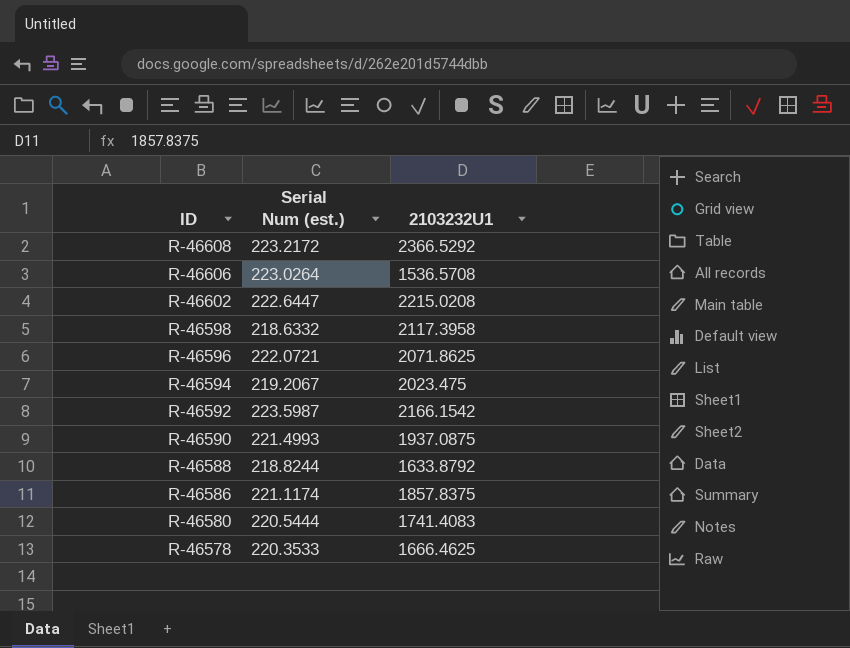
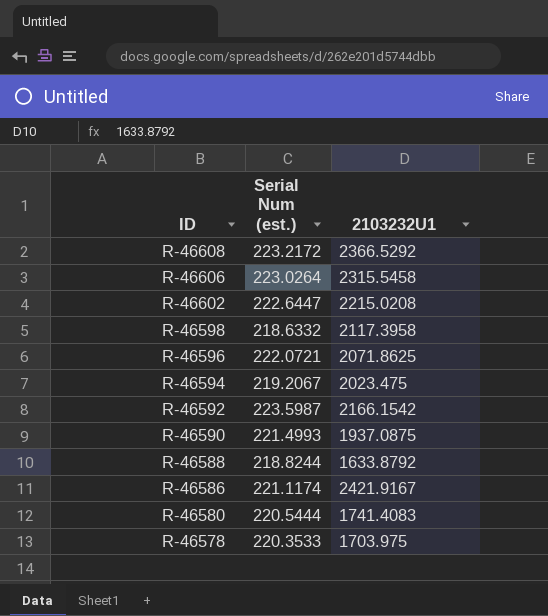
R-46606 | 2103232U1: 1536.5708 -> 2315.5458
R-46586 | 2103232U1: 1857.8375 -> 2421.9167
R-46578 | 2103232U1: 1666.4625 -> 1703.975

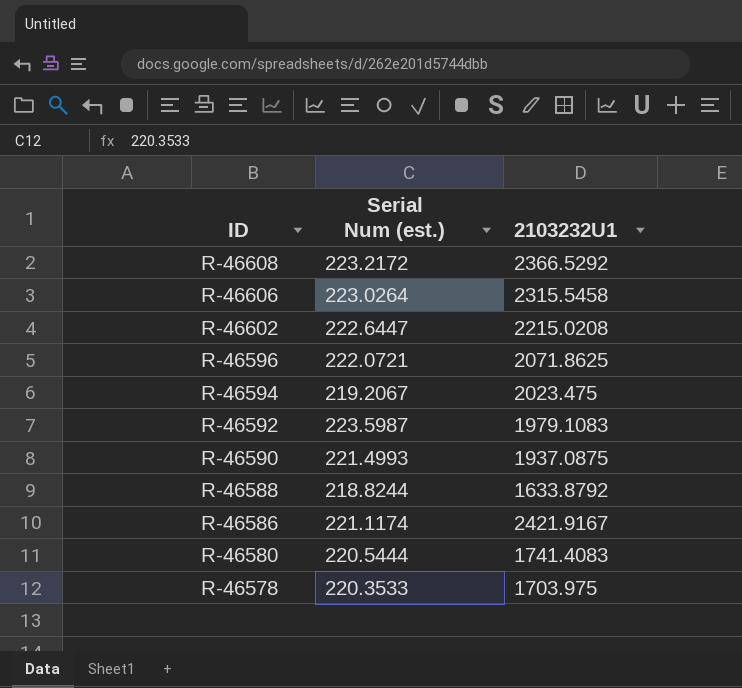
row R-46598: 218.6332 | 2117.3958 -> none
R-46592 | 2103232U1: 2166.1542 -> 1979.1083

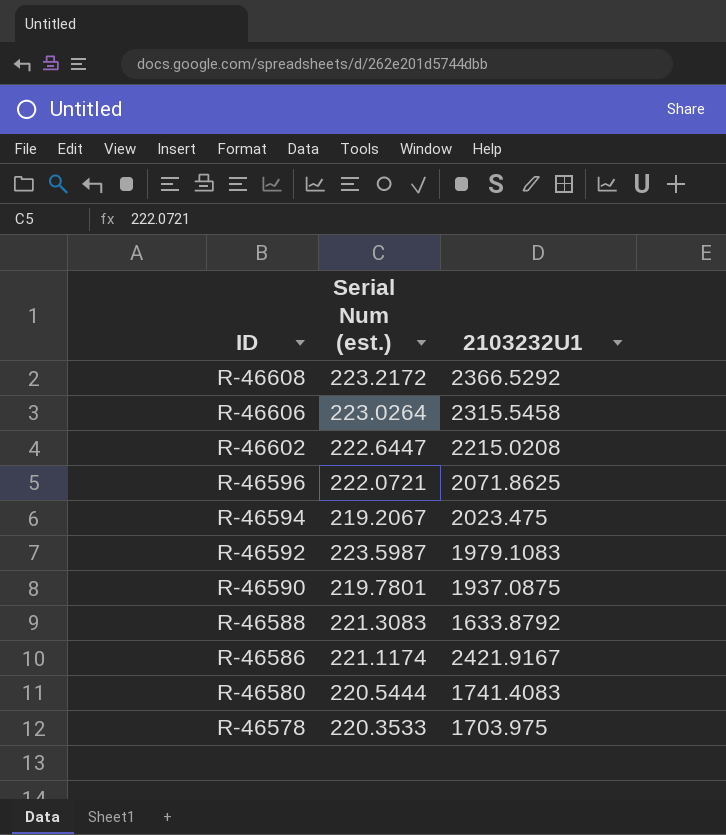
R-46590 | Serial Num (est.): 221.4993 -> 219.7801
R-46588 | Serial Num (est.): 218.8244 -> 221.3083

